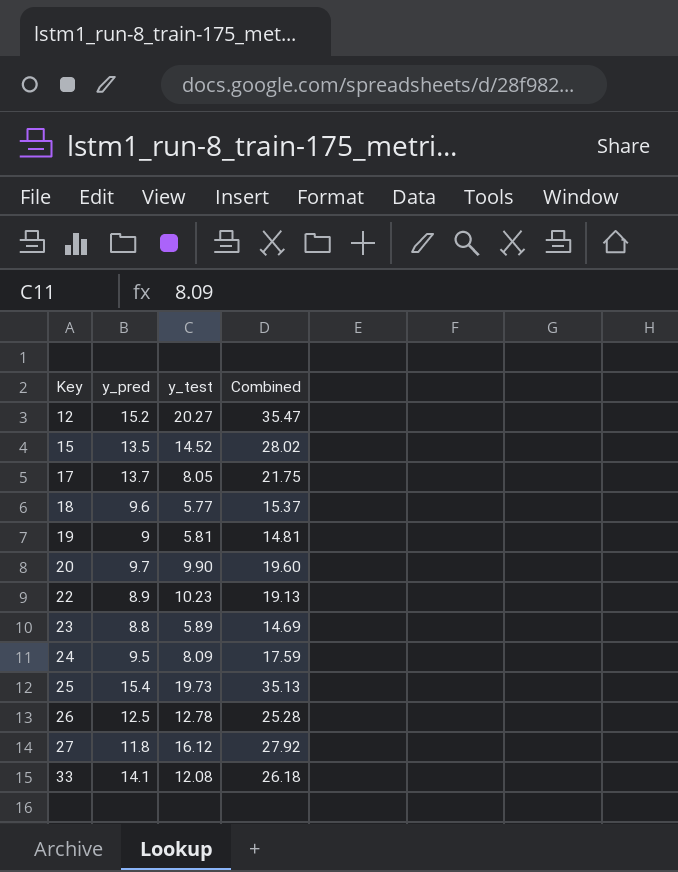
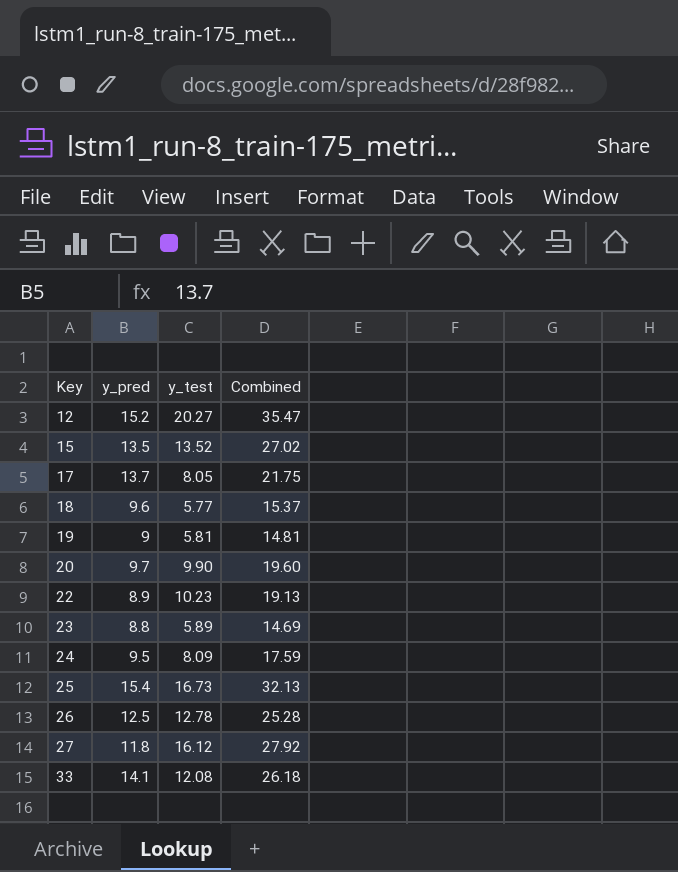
15 | y_test: 14.52 -> 13.52
15 | Combined: 28.02 -> 27.02
25 | y_test: 19.73 -> 16.73
25 | Combined: 35.13 -> 32.13

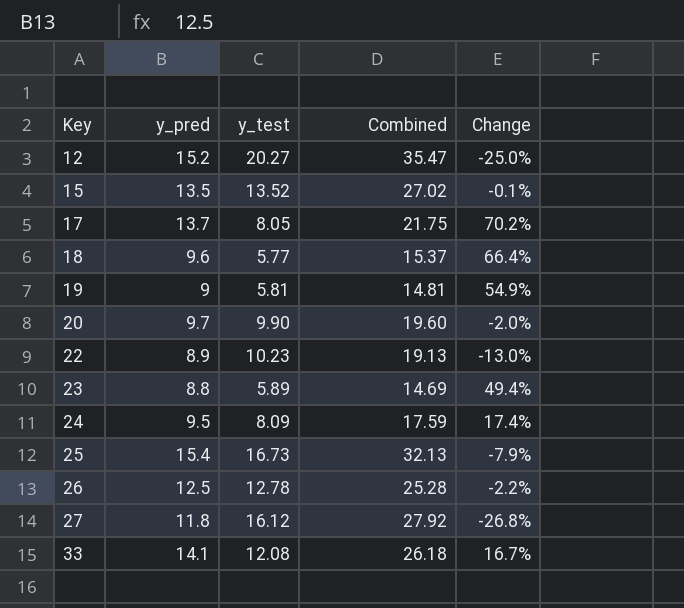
column Change | formula: none -> ([y_pred] - [y_test]) / [y_test]

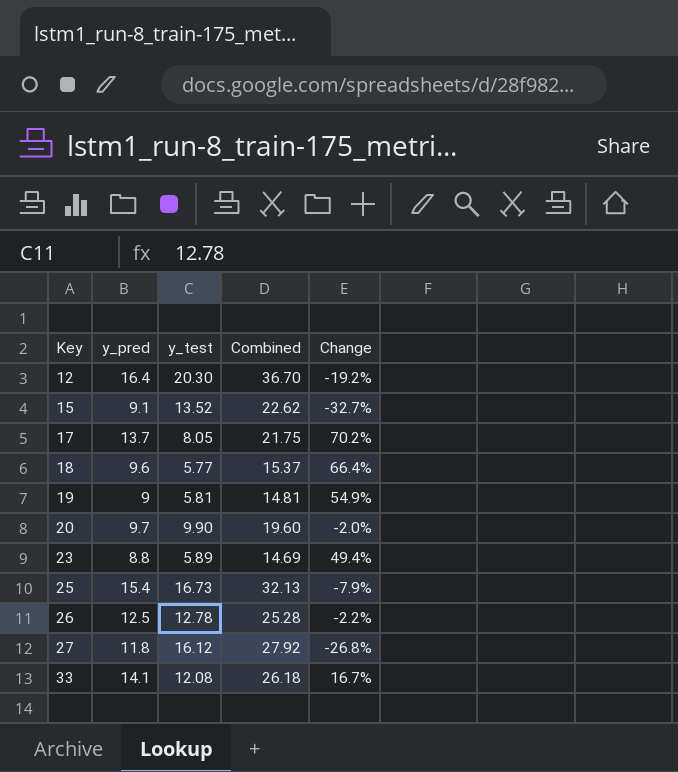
row 22: 8.9 | 10.23 | 19.13 | -13.0% -> none
row 24: 9.5 | 8.09 | 17.59 | 17.4% -> none
12 | y_pred: 15.2 -> 16.4
12 | y_test: 20.27 -> 20.30
12 | Combined: 35.47 -> 36.70
12 | Change: -25.0% -> -19.2%
15 | y_pred: 13.5 -> 9.1
15 | Combined: 27.02 -> 22.62
15 | Change: -0.1% -> -32.7%

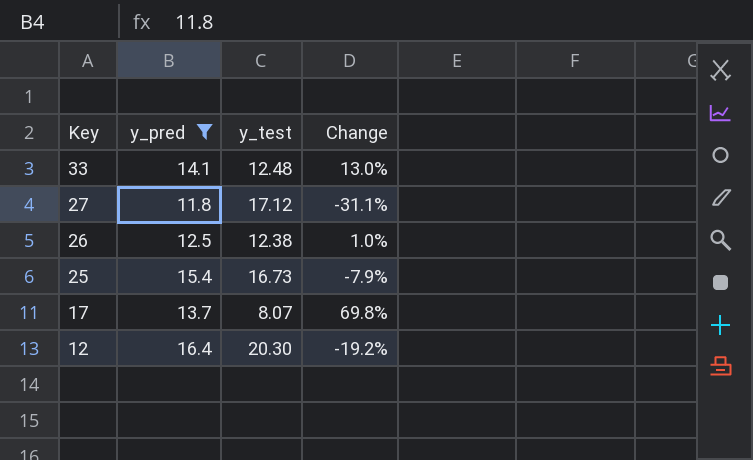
filter: none -> y_pred >= 11.8
row order: Key ascending -> Key descending
column Combined | formula: [y_pred] + [y_test] -> none
33 | y_test: 12.08 -> 12.48
33 | Change: 16.7% -> 13.0%
27 | y_test: 16.12 -> 17.12
27 | Change: -26.8% -> -31.1%
26 | y_test: 12.78 -> 12.38
26 | Change: -2.2% -> 1.0%
17 | y_test: 8.05 -> 8.07
17 | Change: 70.2% -> 69.8%

